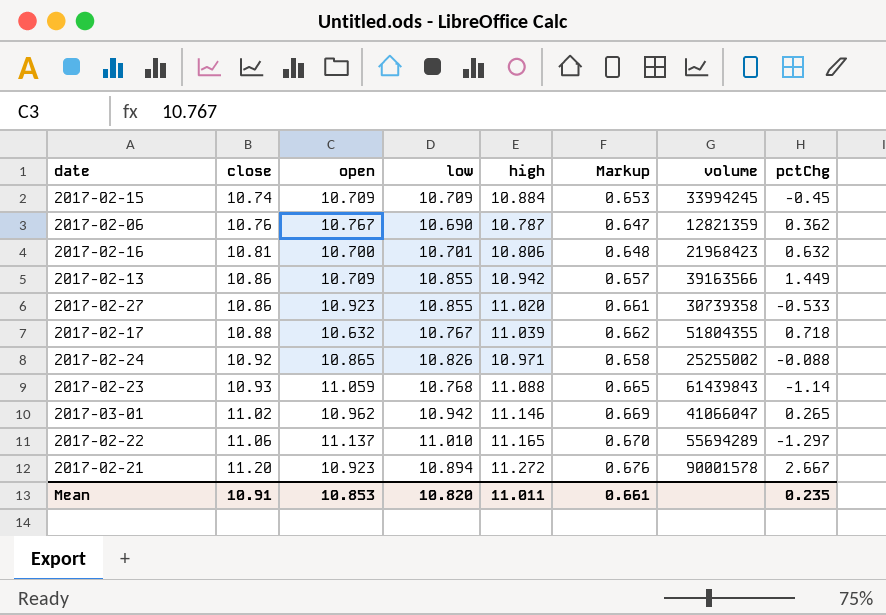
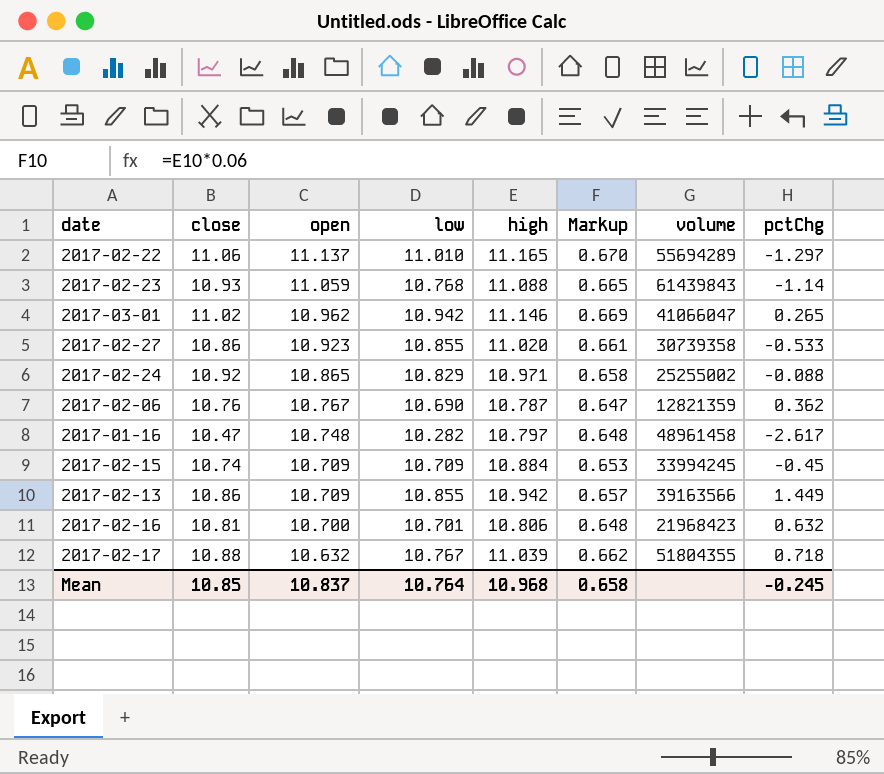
row order: close ascending -> open descending
row 2017-02-21: 11.20 | 10.923 | 10.894 | 11.272 | 0.676 | 90001578 | 2.667 -> none
2017-02-24 | low: 10.826 -> 10.829
row 2017-01-16: none -> 10.47 | 10.748 | 10.282 | 10.797 | 0.648 | 48961458 | -2.617
Mean | close: 10.91 -> 10.85
Mean | open: 10.853 -> 10.837
Mean | low: 10.820 -> 10.764
Mean | high: 11.011 -> 10.968
Mean | Markup: 0.661 -> 0.658
Mean | pctChg: 0.235 -> -0.245

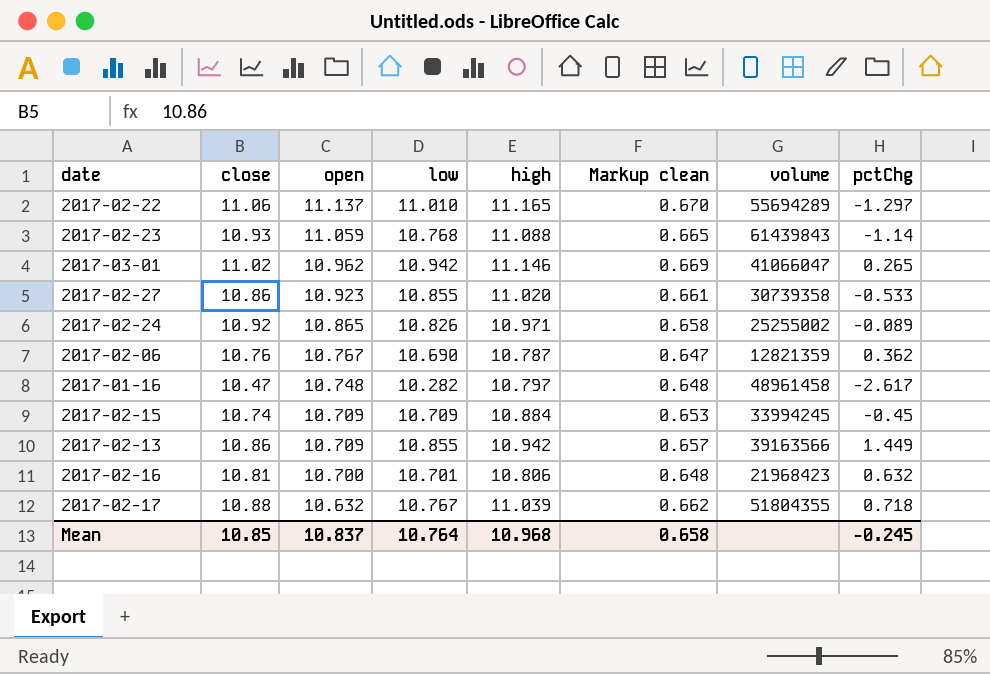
column name: Markup -> Markup clean
2017-02-24 | low: 10.829 -> 10.826
2017-02-24 | pctChg: -0.088 -> -0.089

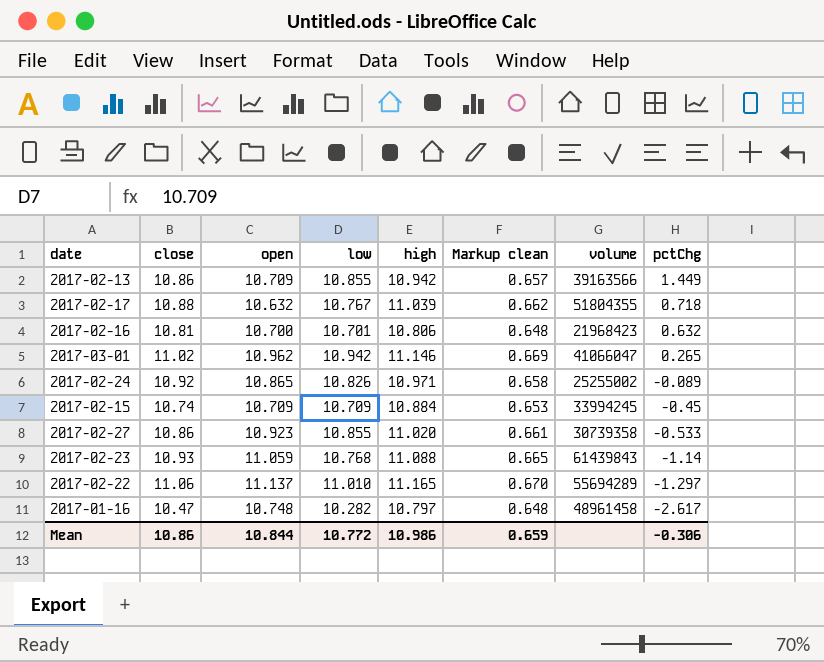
row order: open descending -> pctChg descending
row 2017-02-06: 10.76 | 10.767 | 10.690 | 10.787 | 0.647 | 12821359 | 0.362 -> none
Mean | close: 10.85 -> 10.86
Mean | open: 10.837 -> 10.844
Mean | low: 10.764 -> 10.772
Mean | high: 10.968 -> 10.986
Mean | Markup clean: 0.658 -> 0.659
Mean | pctChg: -0.245 -> -0.306

